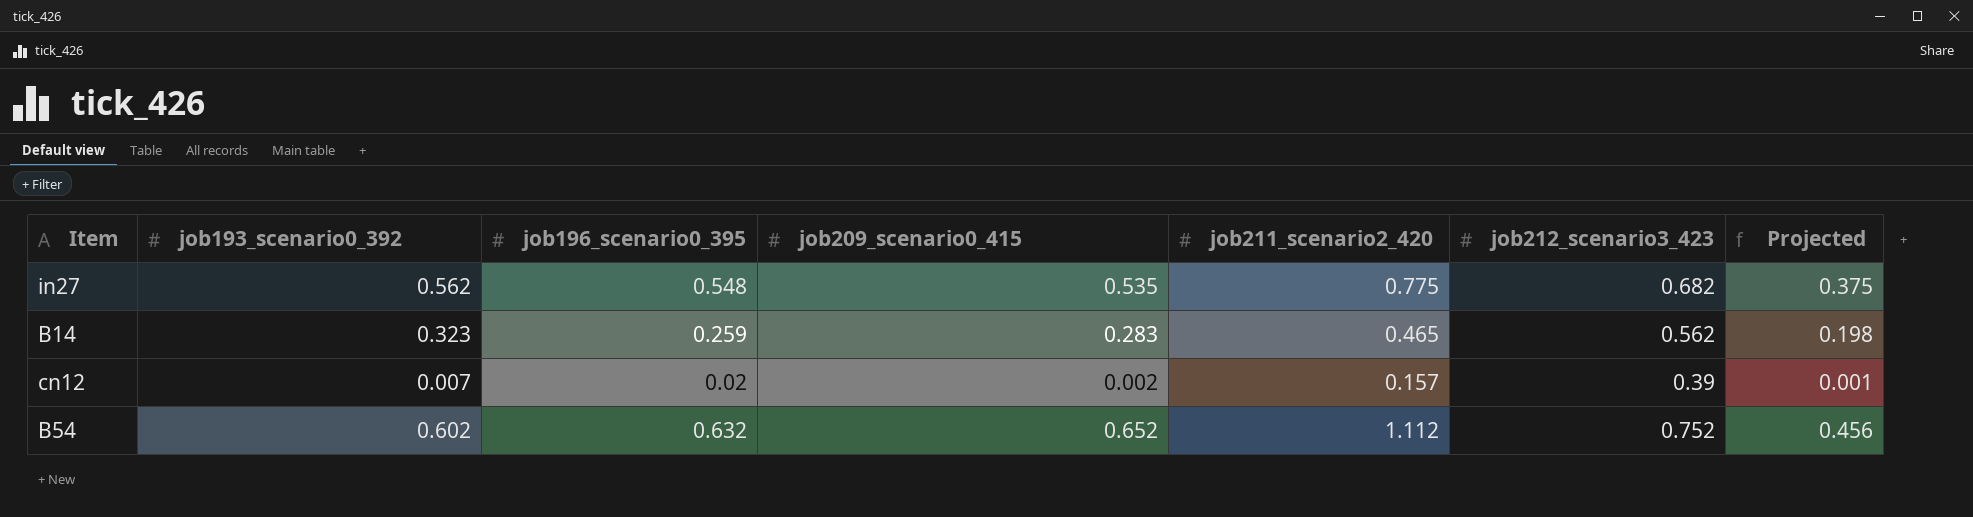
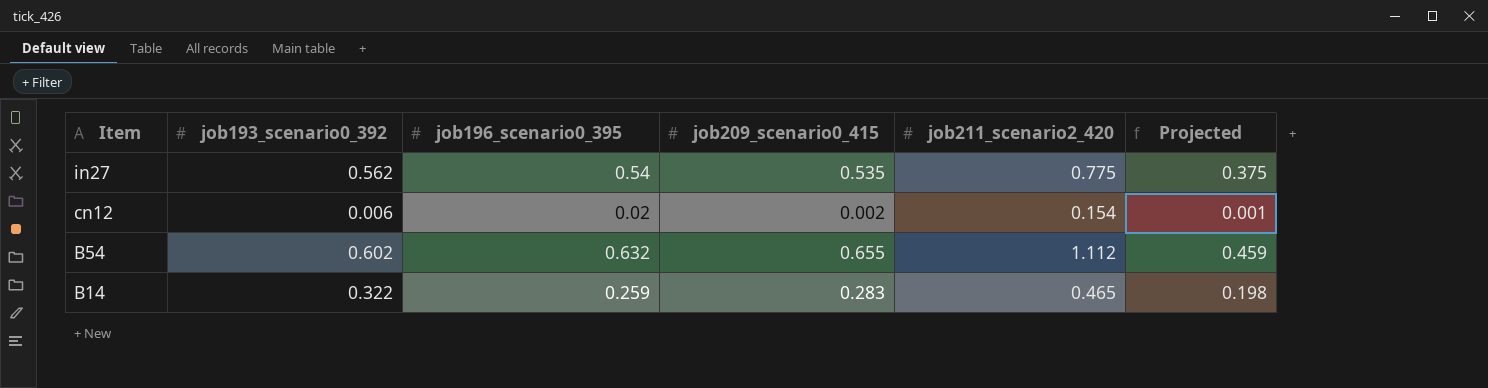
row order: none -> Item descending
column job212_scenario3_423 | position: 6 -> none
in27 | job196_scenario0_395: 0.548 -> 0.54
cn12 | job193_scenario0_392: 0.007 -> 0.006
cn12 | job211_scenario2_420: 0.157 -> 0.154
B54 | job209_scenario0_415: 0.652 -> 0.655
B54 | Projected: 0.456 -> 0.459
B14 | job193_scenario0_392: 0.323 -> 0.322

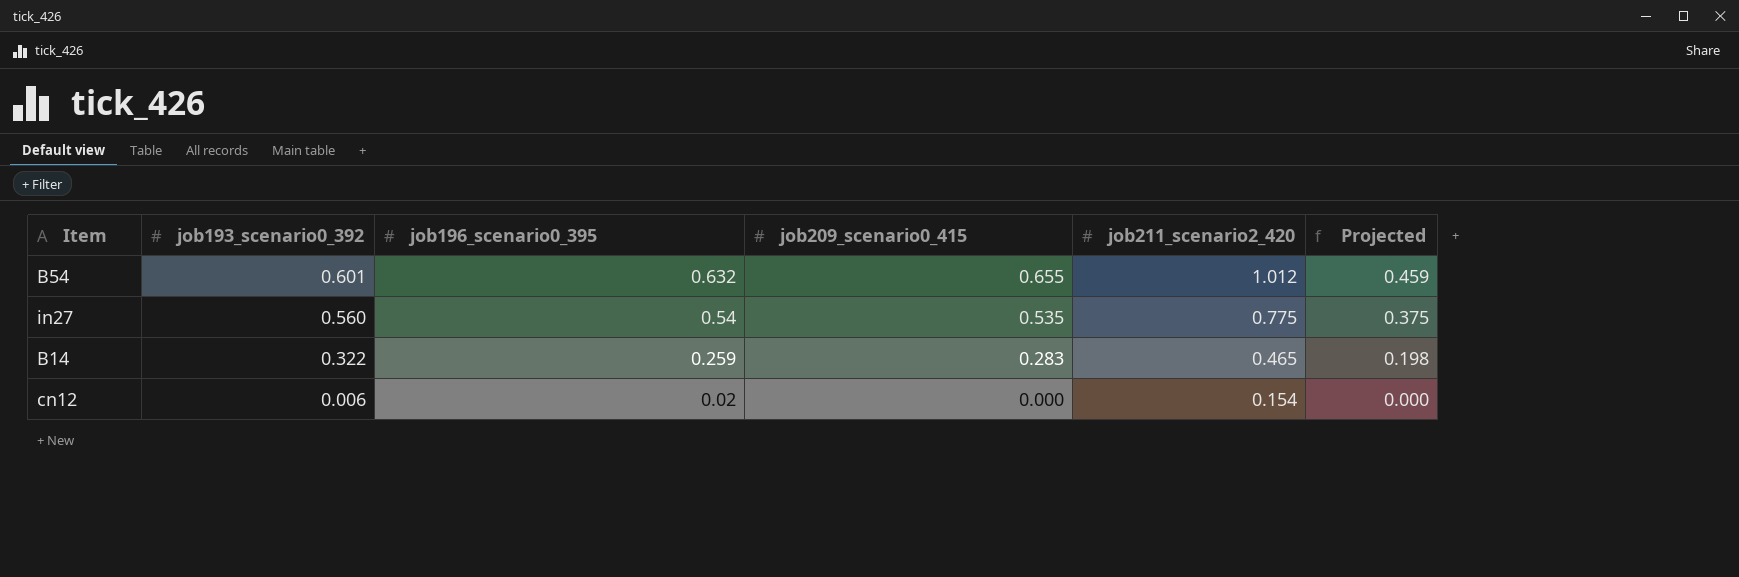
row order: Item descending -> job193_scenario0_392 descending
B54 | job193_scenario0_392: 0.602 -> 0.601
B54 | job211_scenario2_420: 1.112 -> 1.012
in27 | job193_scenario0_392: 0.562 -> 0.560
cn12 | job209_scenario0_415: 0.002 -> 0.000
cn12 | Projected: 0.001 -> 0.000

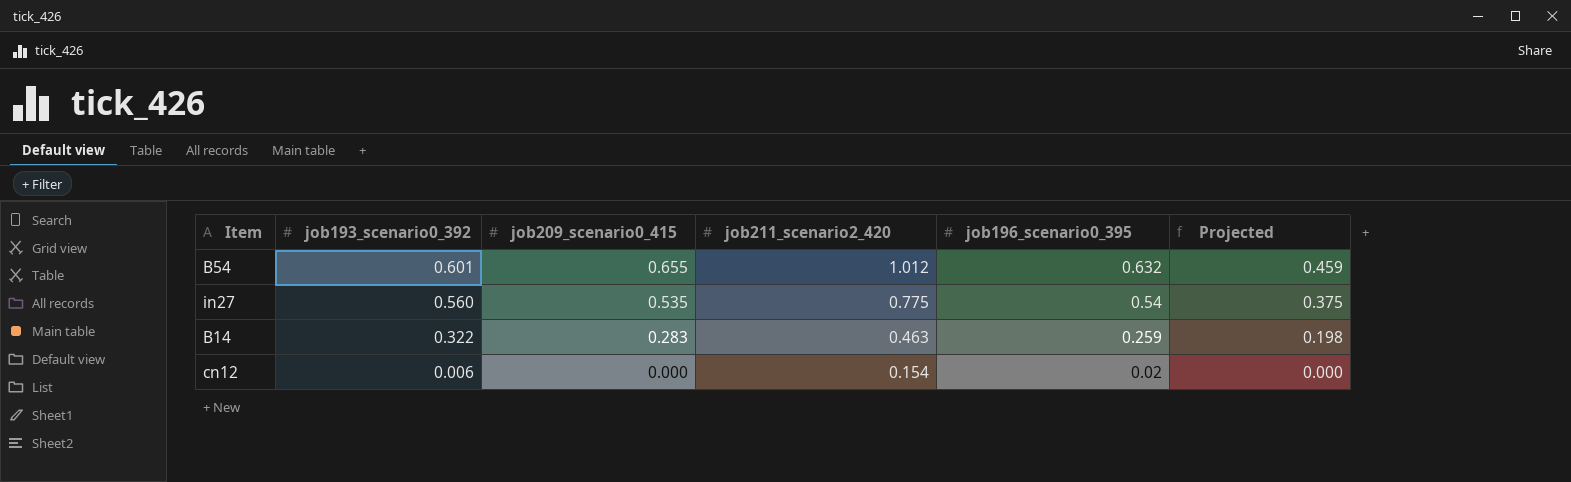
column job196_scenario0_395 | position: 3 -> 5
B14 | job211_scenario2_420: 0.465 -> 0.463

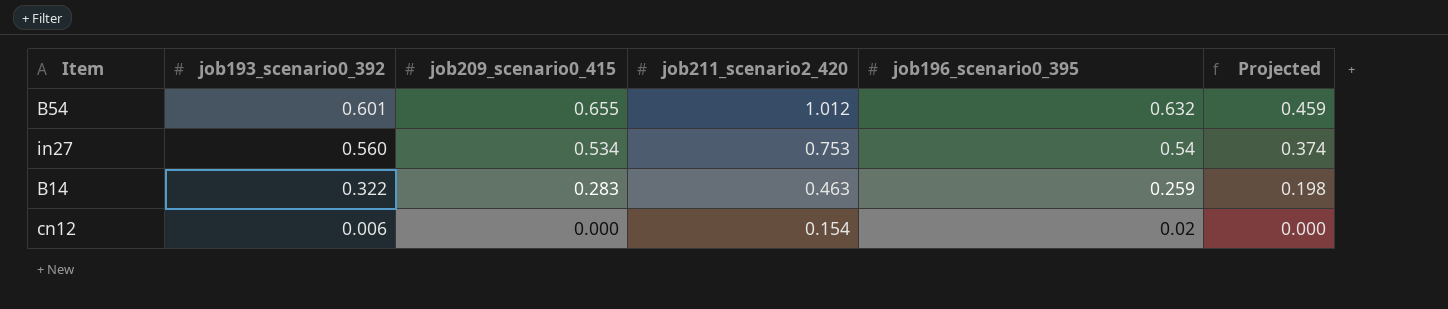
in27 | job209_scenario0_415: 0.535 -> 0.534
in27 | job211_scenario2_420: 0.775 -> 0.753
in27 | Projected: 0.375 -> 0.374

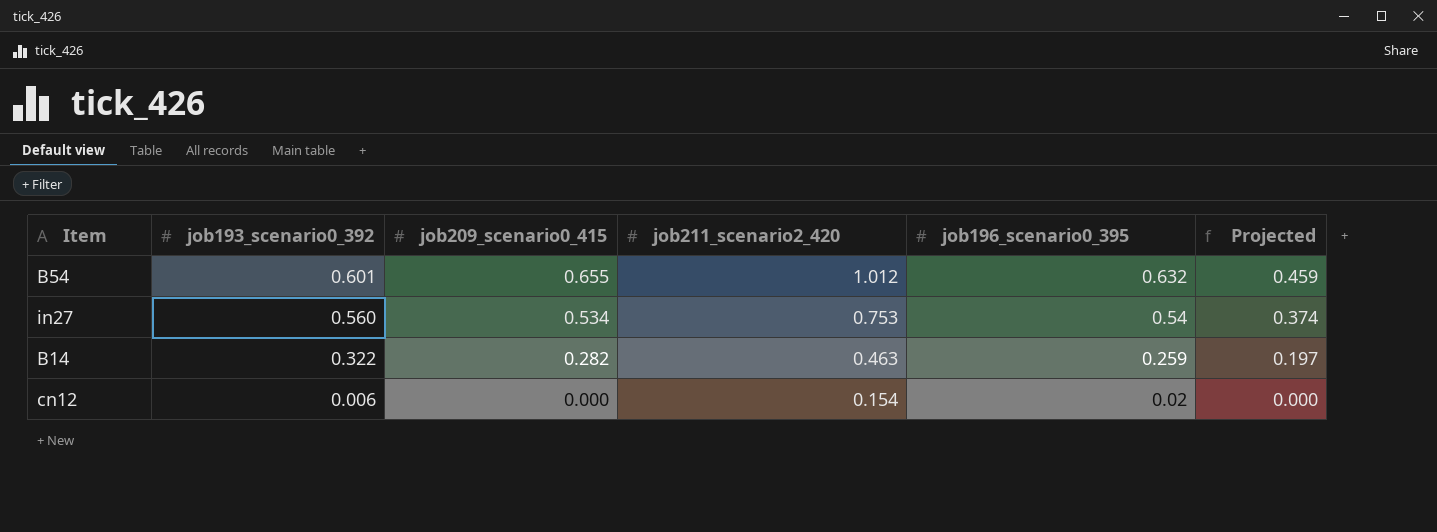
B14 | job209_scenario0_415: 0.283 -> 0.282
B14 | Projected: 0.198 -> 0.197

